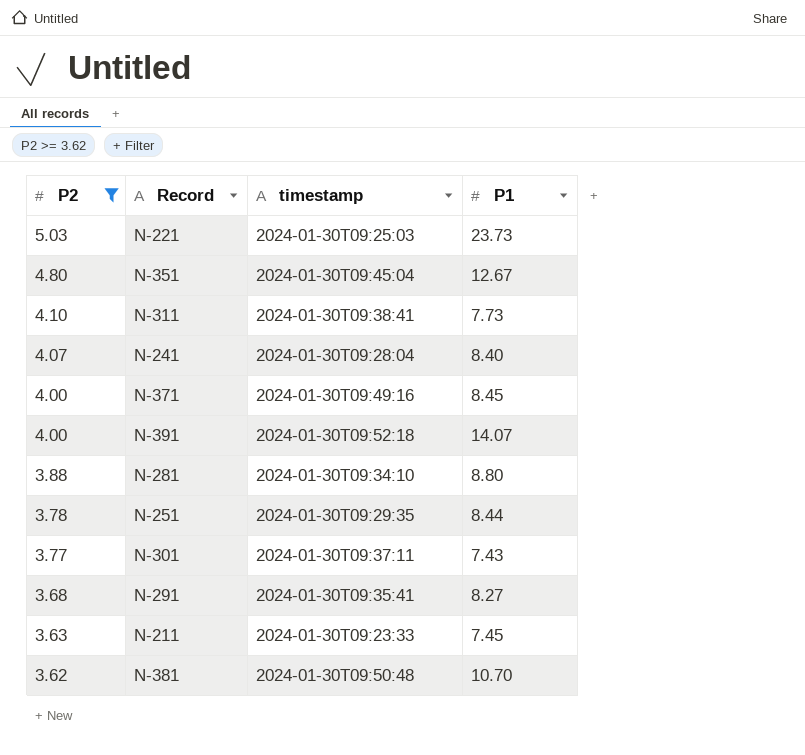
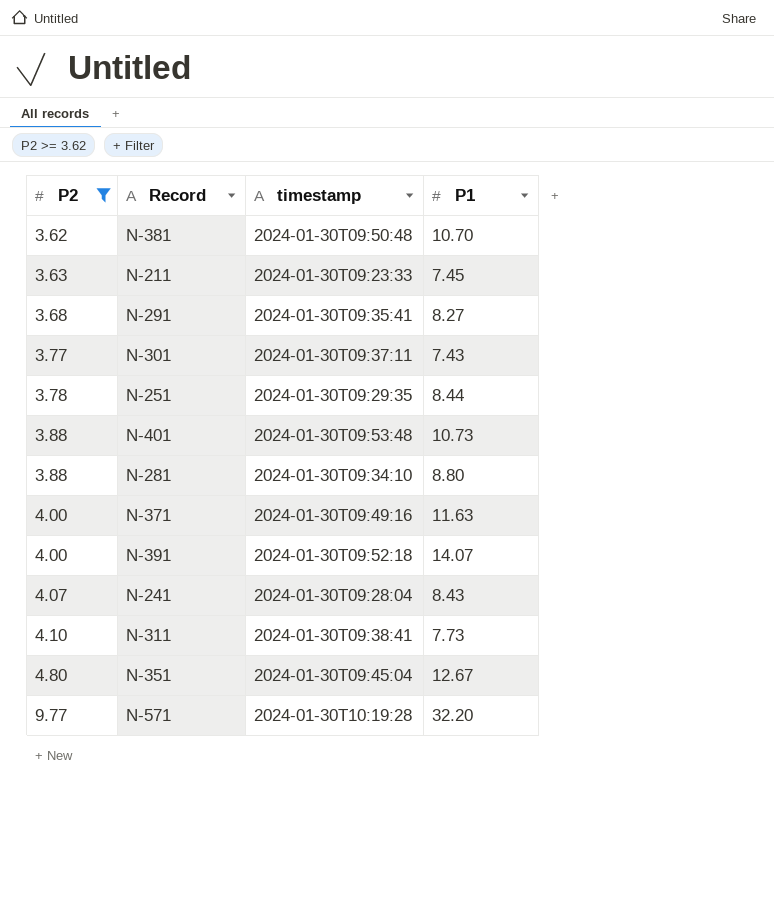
row order: P2 descending -> P2 ascending
row N-221: 5.03 | 2024-01-30T09:25:03 | 23.73 -> none
row N-401: none -> 3.88 | 2024-01-30T09:53:48 | 10.73
N-371 | P1: 8.45 -> 11.63
N-241 | P1: 8.40 -> 8.43
row N-571: none -> 9.77 | 2024-01-30T10:19:28 | 32.20

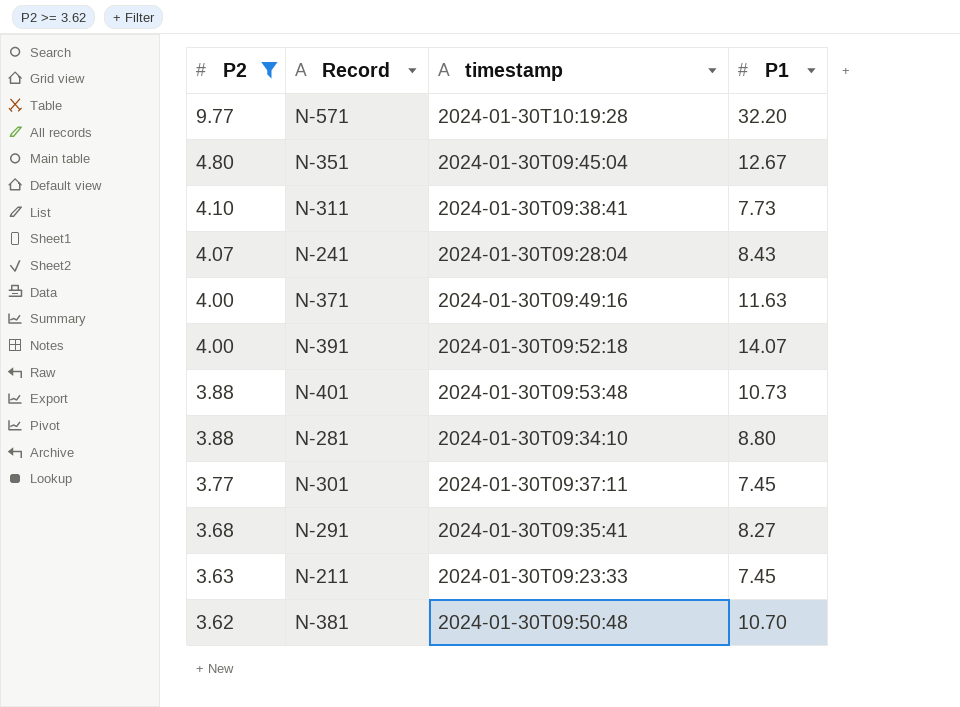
row order: P2 ascending -> P2 descending
row N-251: 3.78 | 2024-01-30T09:29:35 | 8.44 -> none
N-301 | P1: 7.43 -> 7.45

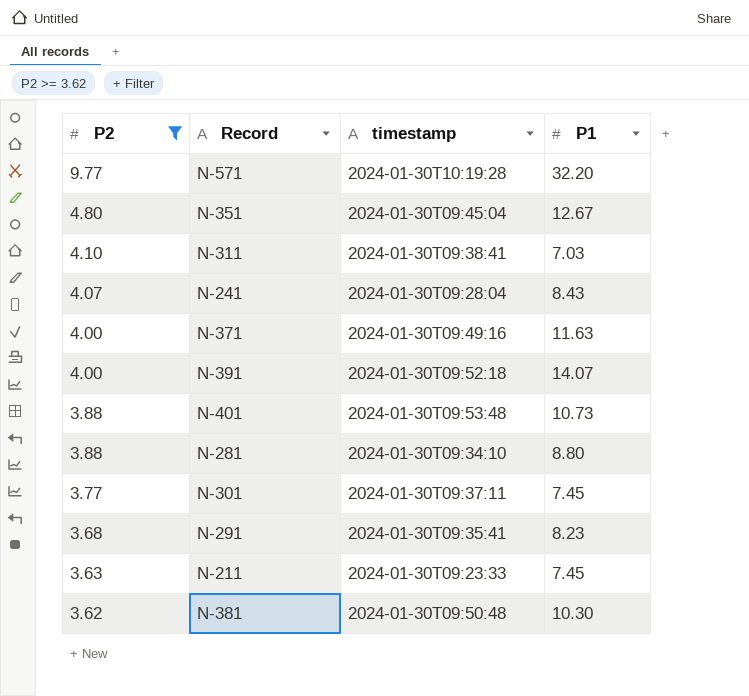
N-311 | P1: 7.73 -> 7.03
N-291 | P1: 8.27 -> 8.23
N-381 | P1: 10.70 -> 10.30

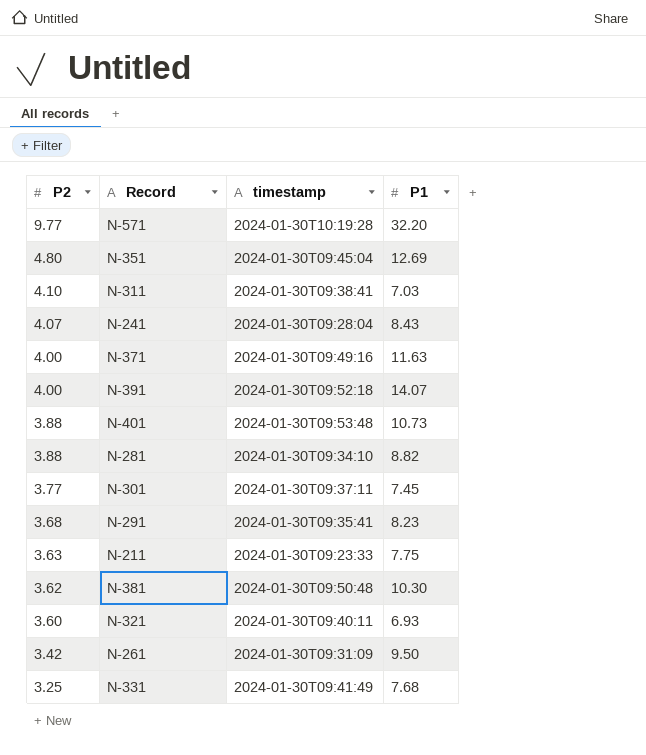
filter: P2 >= 3.62 -> none
N-351 | P1: 12.67 -> 12.69
N-281 | P1: 8.80 -> 8.82
N-211 | P1: 7.45 -> 7.75

